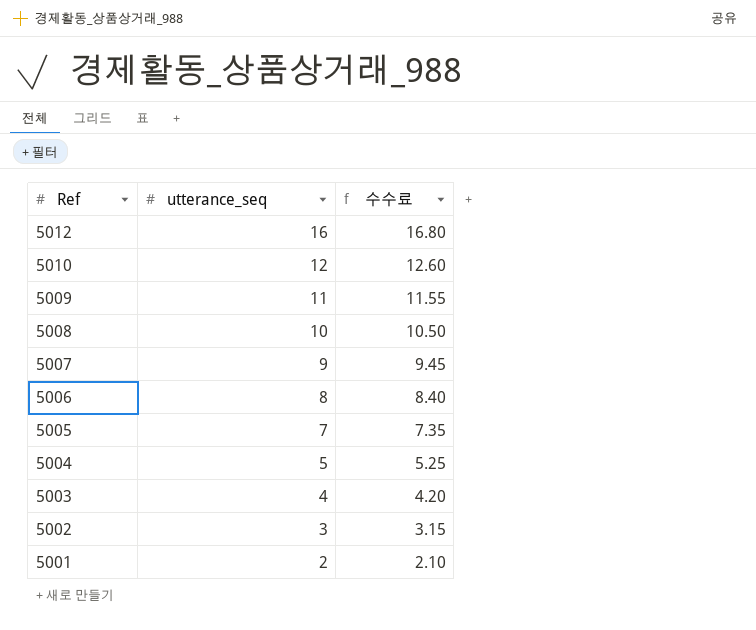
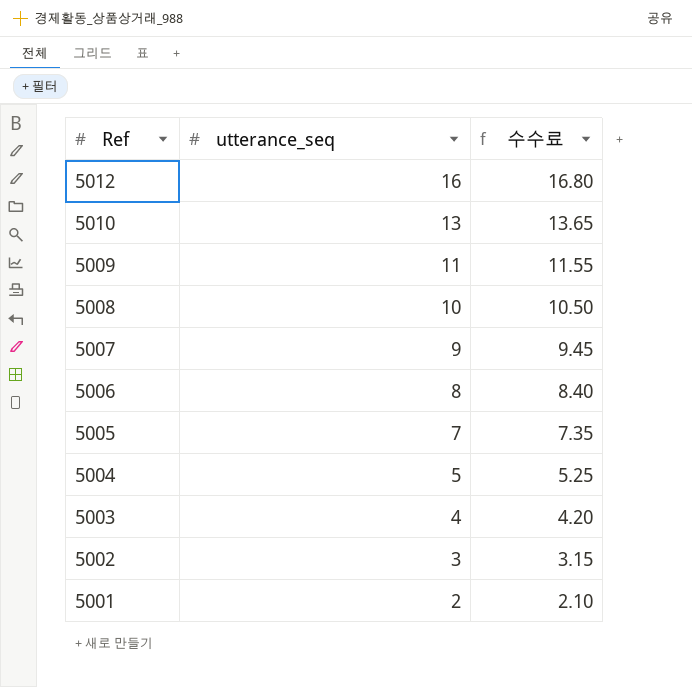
5010 | utterance_seq: 12 -> 13
5010 | 수수료: 12.60 -> 13.65

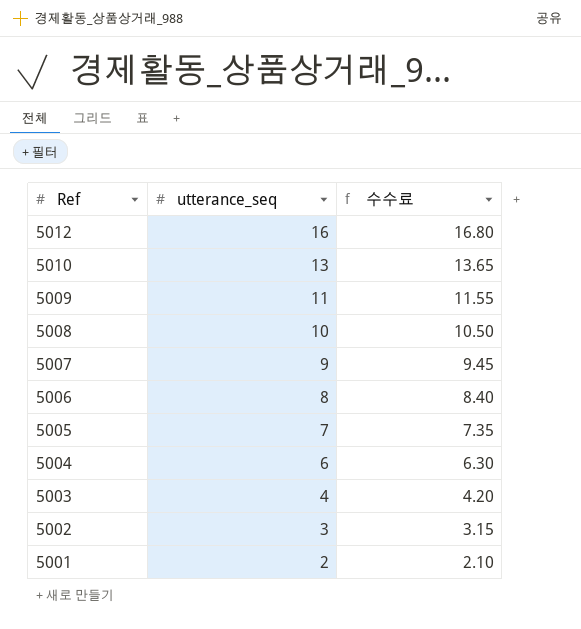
5004 | utterance_seq: 5 -> 6
5004 | 수수료: 5.25 -> 6.30

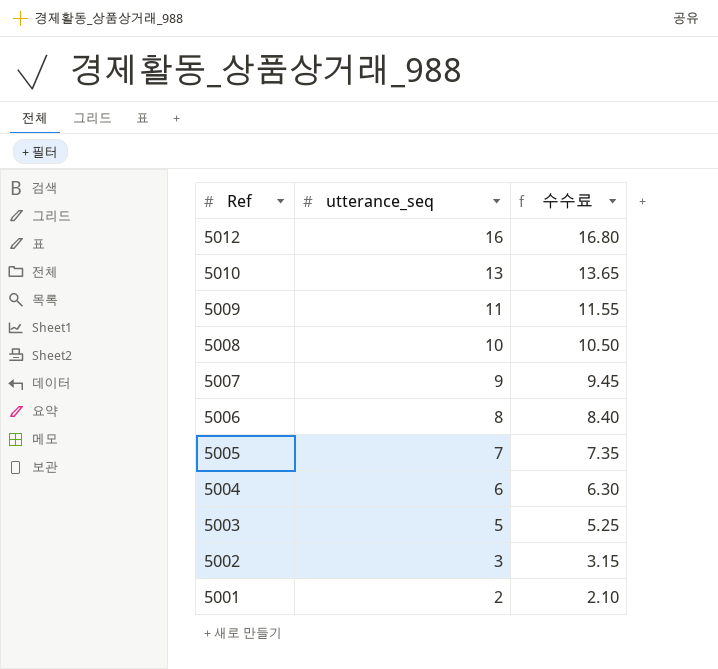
5003 | utterance_seq: 4 -> 5
5003 | 수수료: 4.20 -> 5.25

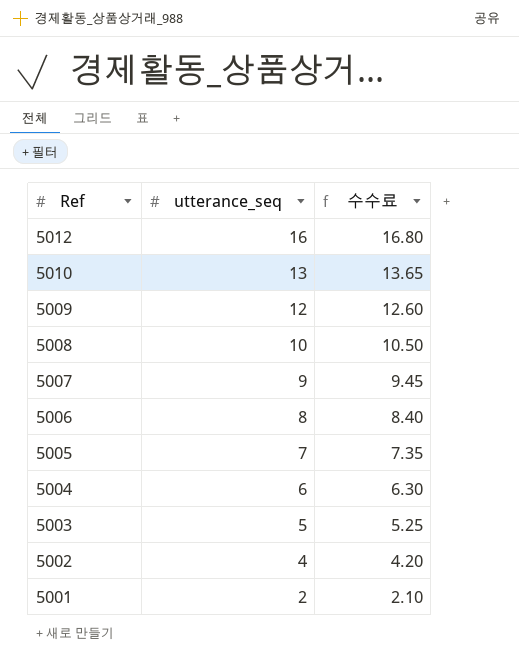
5009 | utterance_seq: 11 -> 12
5009 | 수수료: 11.55 -> 12.60
5002 | utterance_seq: 3 -> 4
5002 | 수수료: 3.15 -> 4.20

